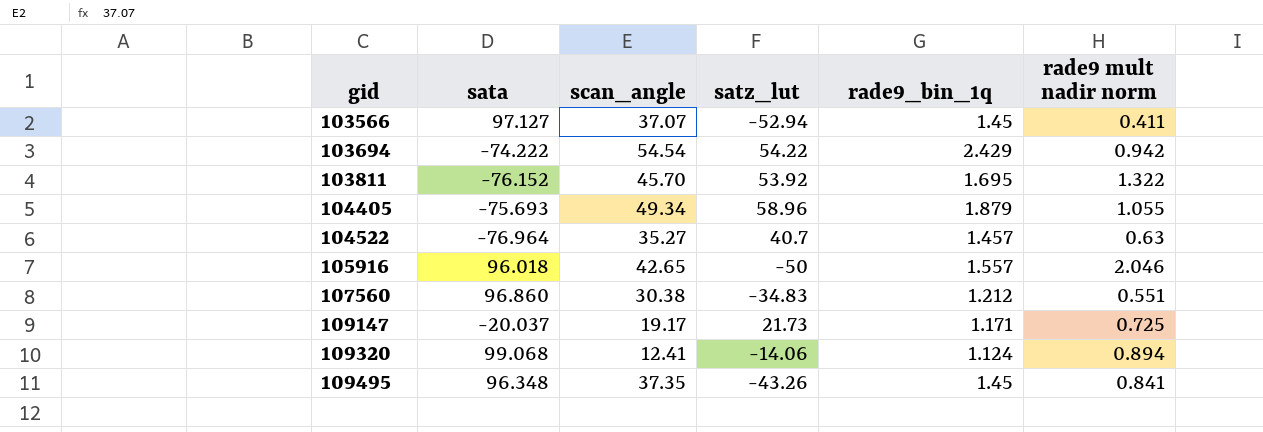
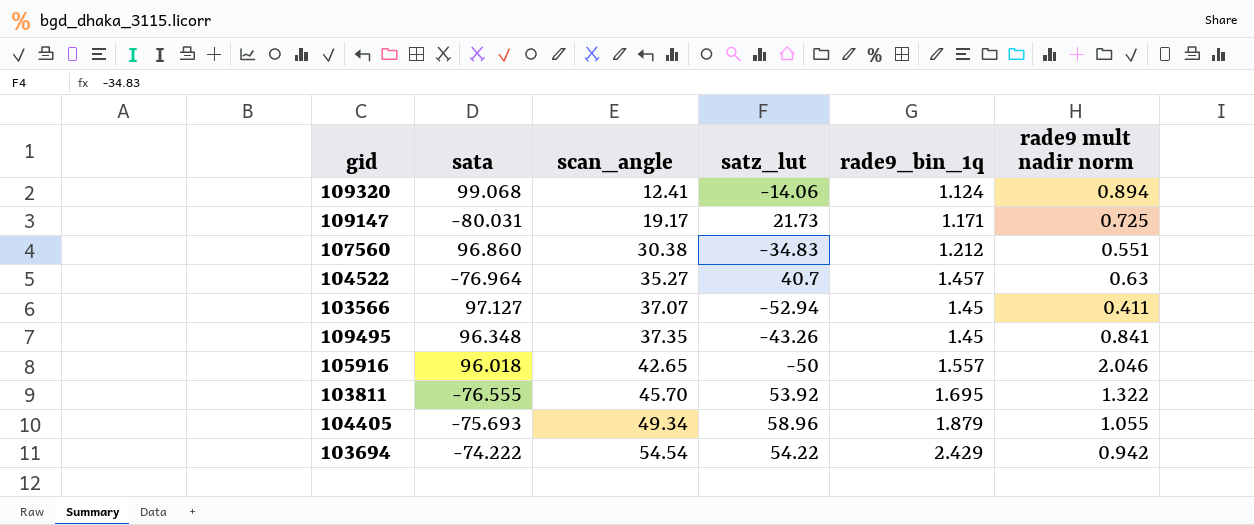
row order: gid ascending -> scan_angle ascending
109147 | sata: -20.037 -> -80.031
103811 | sata: -76.152 -> -76.555

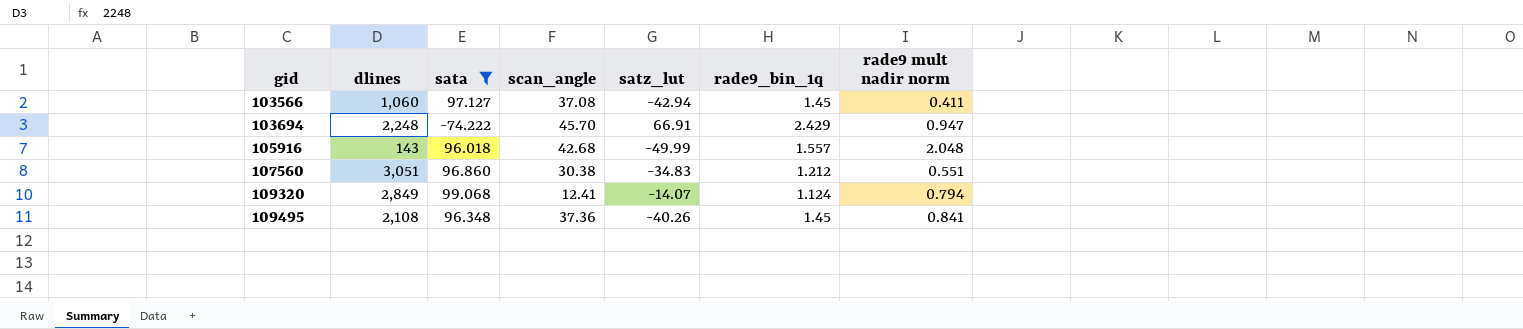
filter: none -> sata >= -74.222
row order: scan_angle ascending -> gid ascending
column dlines | position: none -> 2
103566 | scan_angle: 37.07 -> 37.08
103566 | satz_lut: -52.94 -> -42.94
103694 | scan_angle: 54.54 -> 45.70
103694 | satz_lut: 54.22 -> 66.91
103694 | rade9 mult nadir norm: 0.942 -> 0.947
105916 | scan_angle: 42.65 -> 42.68
105916 | satz_lut: -50 -> -49.99
105916 | rade9 mult nadir norm: 2.046 -> 2.048
109320 | satz_lut: -14.06 -> -14.07
109320 | rade9 mult nadir norm: 0.894 -> 0.794
109495 | scan_angle: 37.35 -> 37.36
109495 | satz_lut: -43.26 -> -40.26

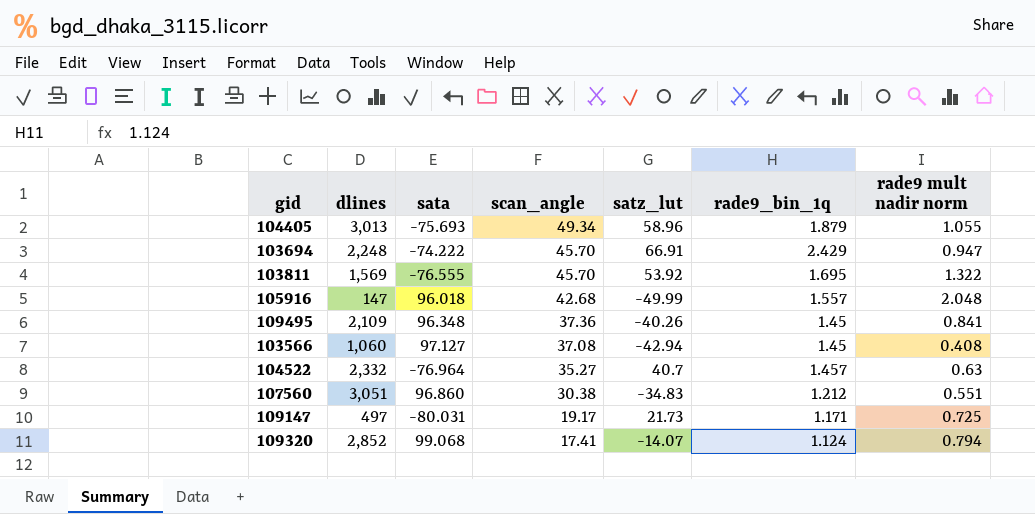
filter: sata >= -74.222 -> none
row order: gid ascending -> scan_angle descending
105916 | dlines: 143 -> 147
109495 | dlines: 2,108 -> 2,109
103566 | rade9 mult nadir norm: 0.411 -> 0.408
109320 | dlines: 2,849 -> 2,852
109320 | scan_angle: 12.41 -> 17.41

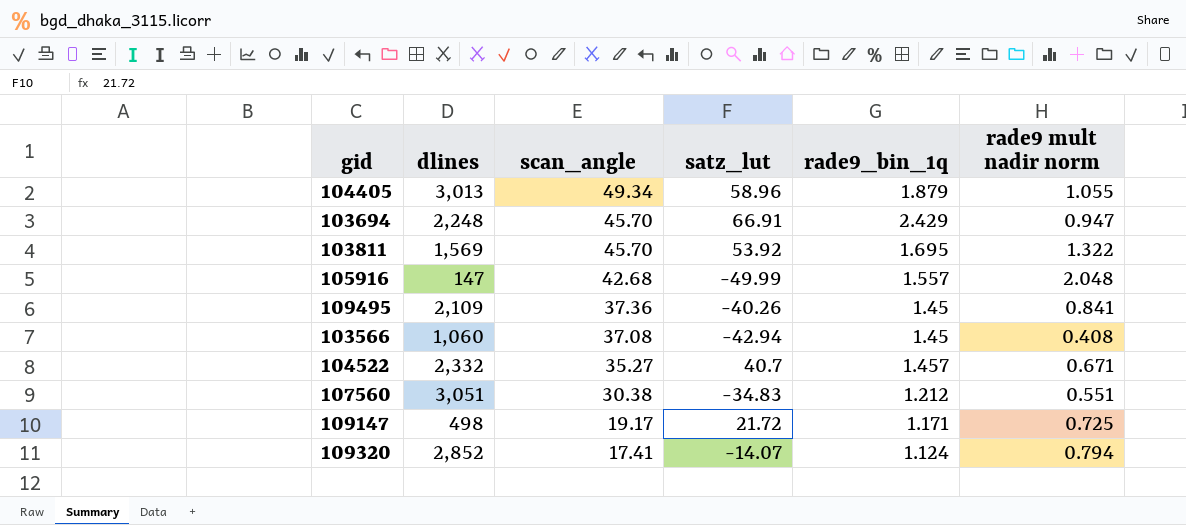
column sata | position: 3 -> none
104522 | rade9 mult nadir norm: 0.63 -> 0.671
109147 | dlines: 497 -> 498
109147 | satz_lut: 21.73 -> 21.72

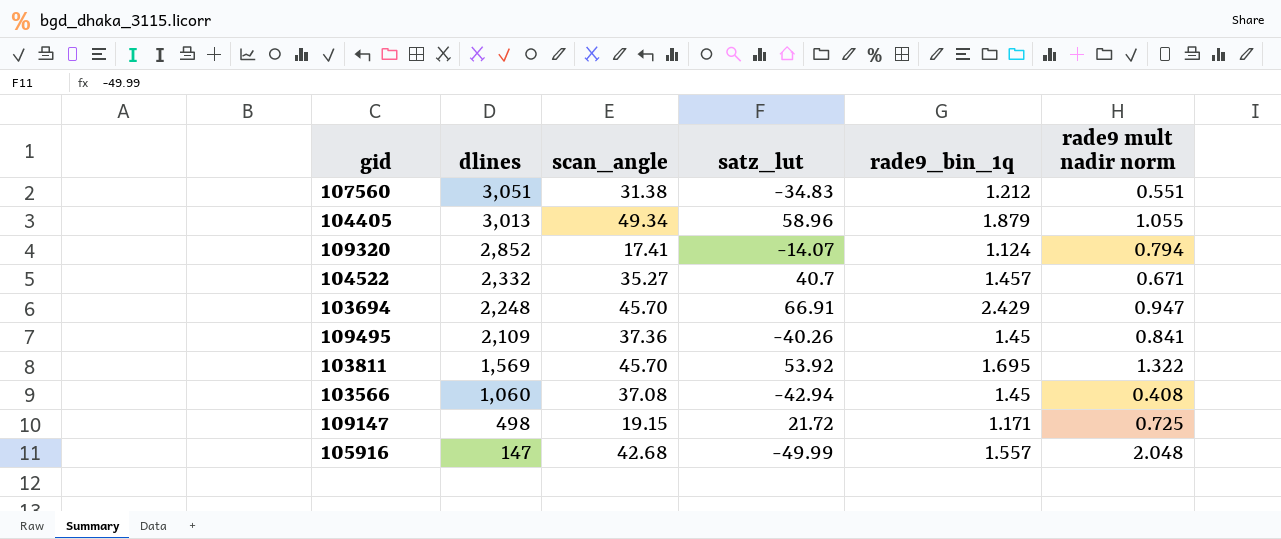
row order: scan_angle descending -> dlines descending
107560 | scan_angle: 30.38 -> 31.38
109147 | scan_angle: 19.17 -> 19.15

